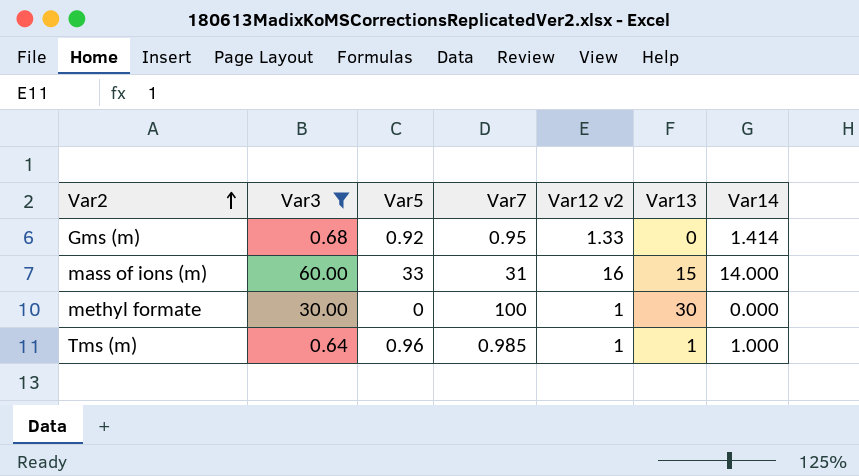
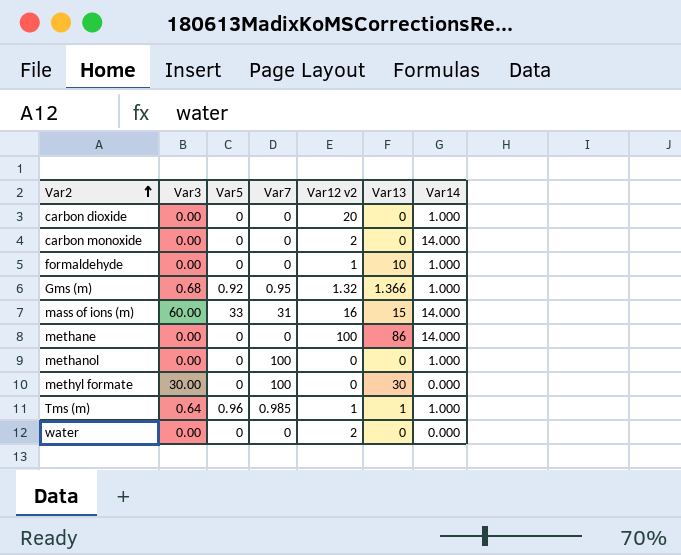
filter: Var3 != 0.00 -> none
Gms (m) | Var12 v2: 1.33 -> 1.32
Gms (m) | Var13: 0 -> 1.366
Gms (m) | Var14: 1.414 -> 1.000
methyl formate | Var12 v2: 1 -> 0

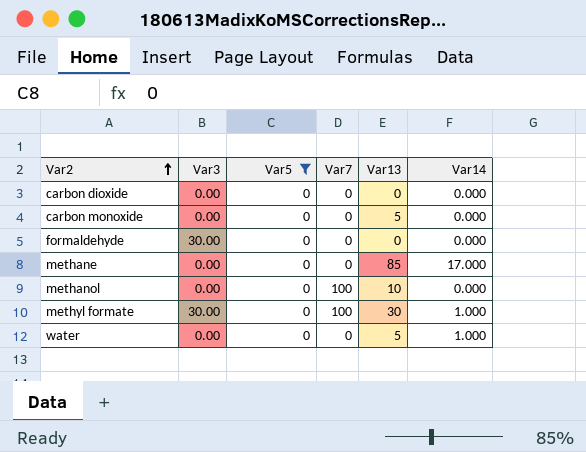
filter: none -> Var5 = 0
column Var12 v2 | position: 5 -> none
carbon dioxide | Var14: 1.000 -> 0.000
carbon monoxide | Var13: 0 -> 5
carbon monoxide | Var14: 14.000 -> 0.000
formaldehyde | Var3: 0.00 -> 30.00
formaldehyde | Var13: 10 -> 0
formaldehyde | Var14: 1.000 -> 0.000
methane | Var13: 86 -> 85
methane | Var14: 14.000 -> 17.000
methanol | Var13: 0 -> 10
methanol | Var14: 1.000 -> 0.000
methyl formate | Var14: 0.000 -> 1.000
water | Var13: 0 -> 5
water | Var14: 0.000 -> 1.000

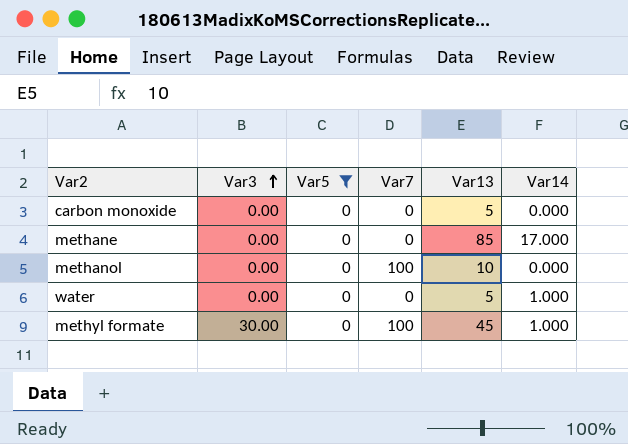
row order: Var2 ascending -> Var3 ascending
row carbon dioxide: 0.00 | 0 | 0 | 0 | 0.000 -> none
row formaldehyde: 30.00 | 0 | 0 | 0 | 0.000 -> none
methyl formate | Var13: 30 -> 45

